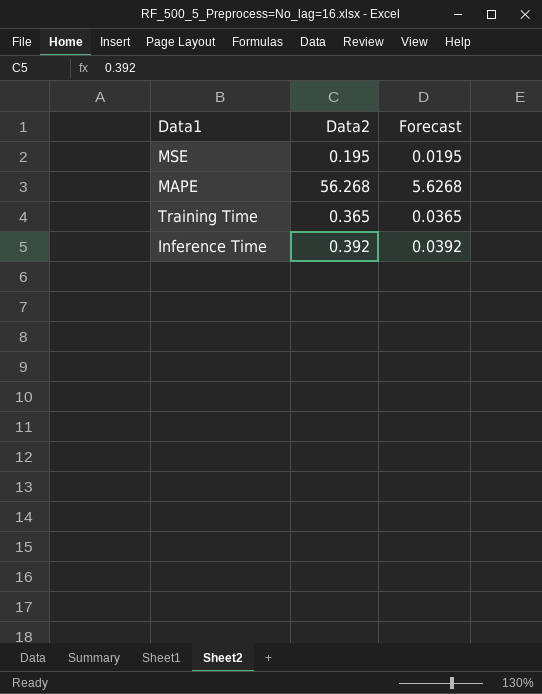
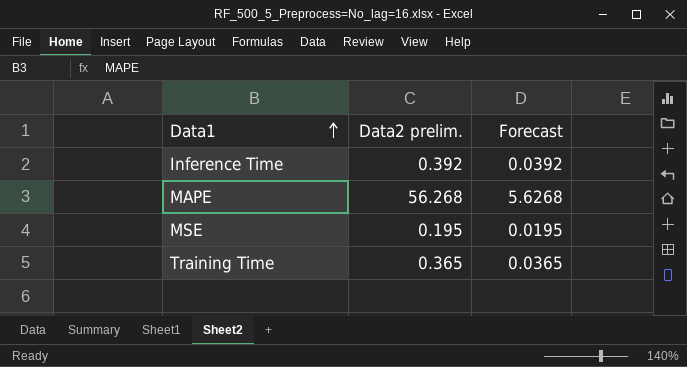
row order: none -> Data1 ascending
column name: Data2 -> Data2 prelim.

